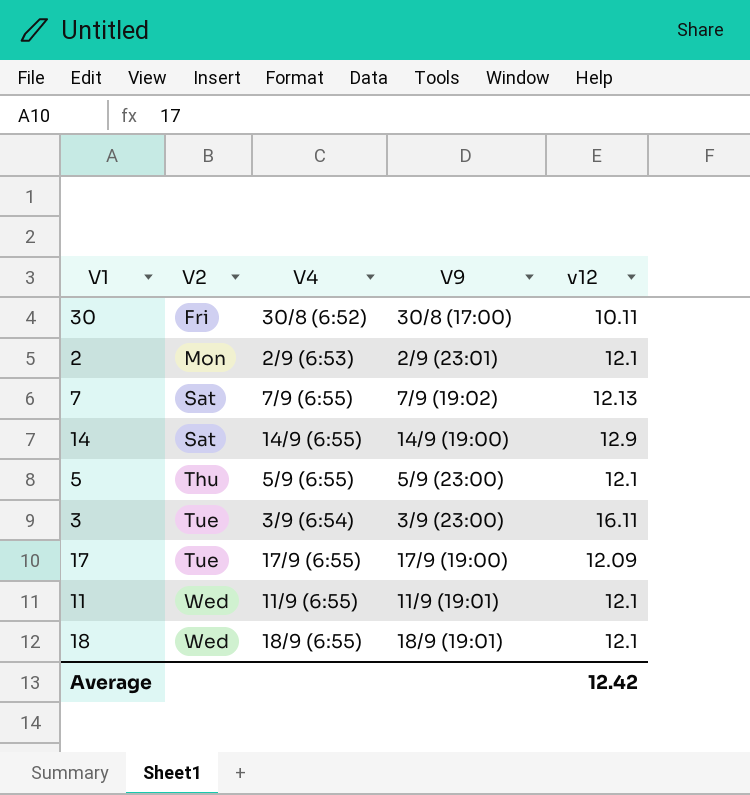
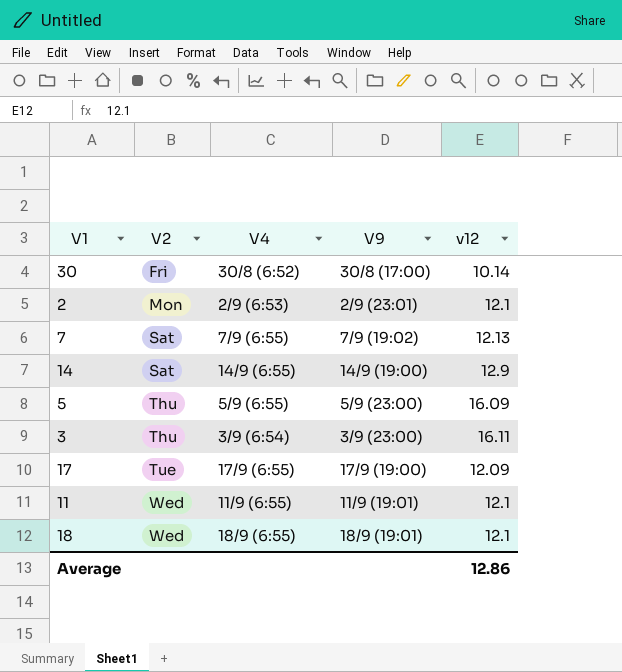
30 | v12: 10.11 -> 10.14
5 | v12: 12.1 -> 16.09
3 | V2: Tue -> Thu
Average | v12: 12.42 -> 12.86

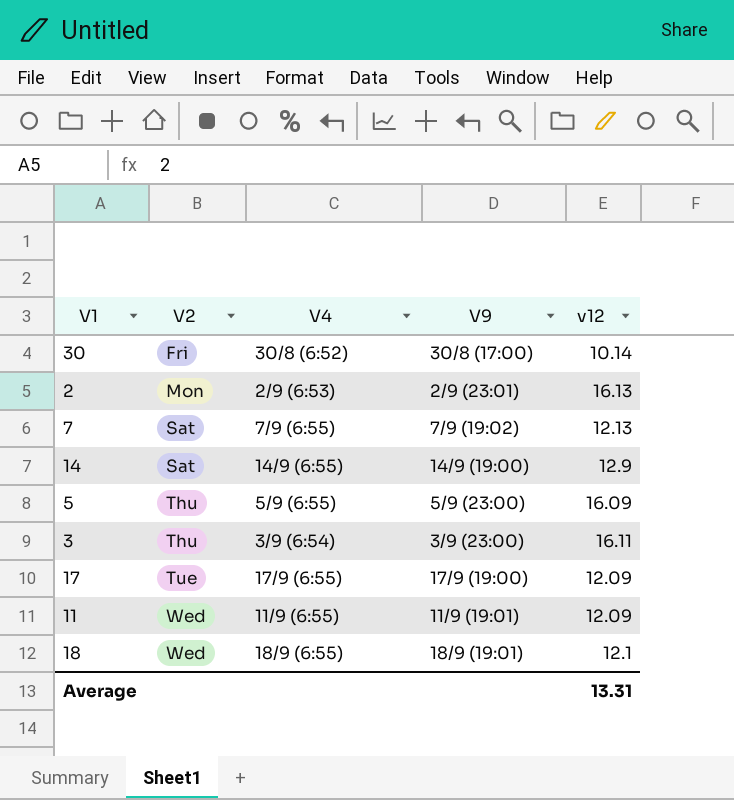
2 | v12: 12.1 -> 16.13
11 | v12: 12.1 -> 12.09
Average | v12: 12.86 -> 13.31

